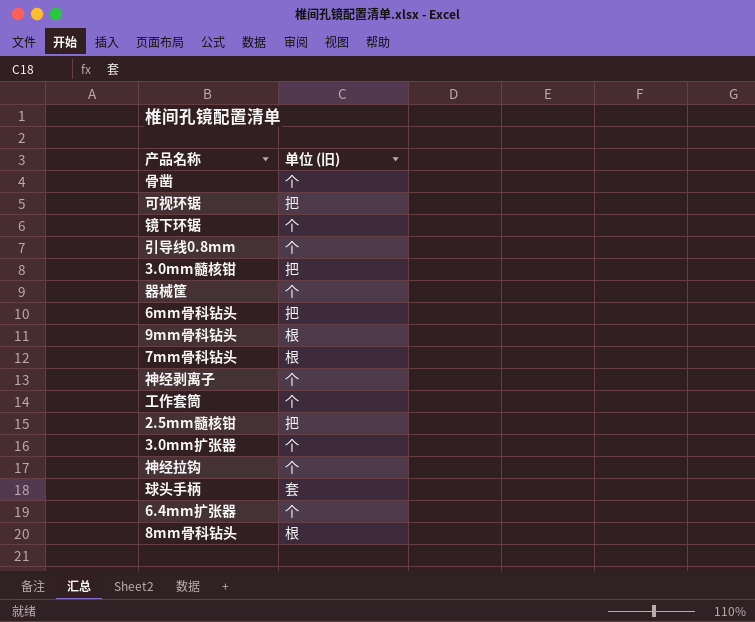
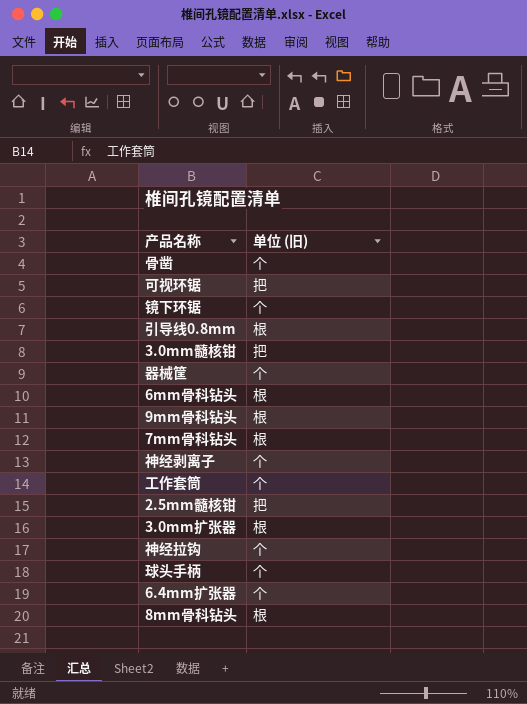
引导线0.8mm | 单位 (旧): 个 -> 根
6mm骨科钻头 | 单位 (旧): 把 -> 根
3.0mm扩张器 | 单位 (旧): 个 -> 根
球头手柄 | 单位 (旧): 套 -> 个

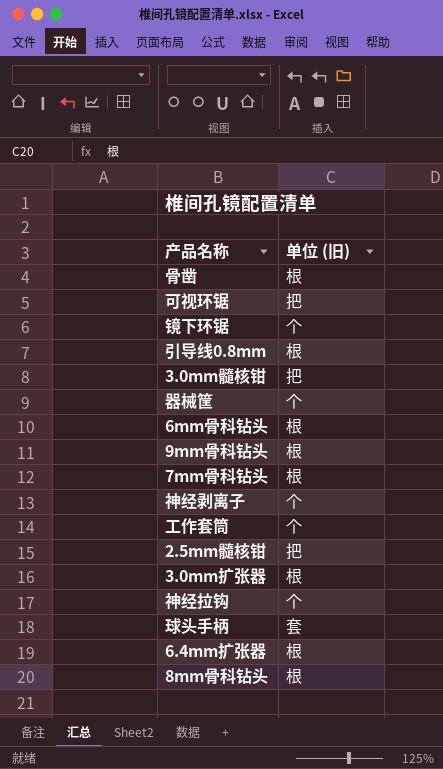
骨凿 | 单位 (旧): 个 -> 根
球头手柄 | 单位 (旧): 个 -> 套
6.4mm扩张器 | 单位 (旧): 个 -> 根

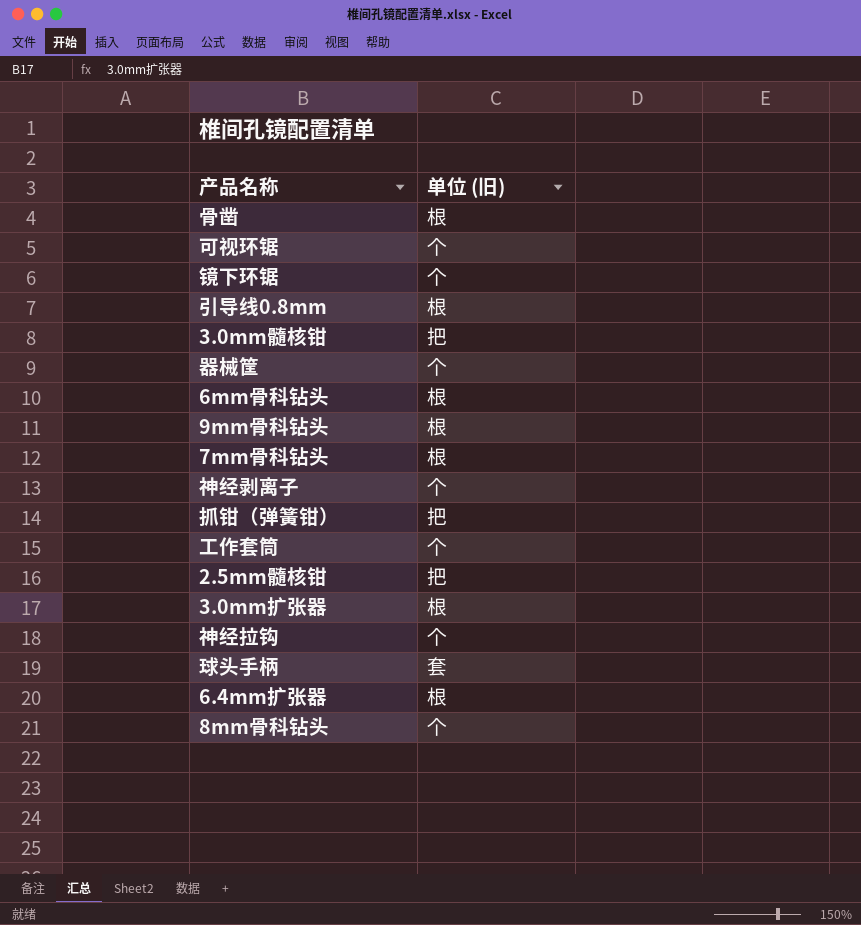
可视环锯 | 单位 (旧): 把 -> 个
row 抓钳（弹簧钳）: none -> 把
8mm骨科钻头 | 单位 (旧): 根 -> 个

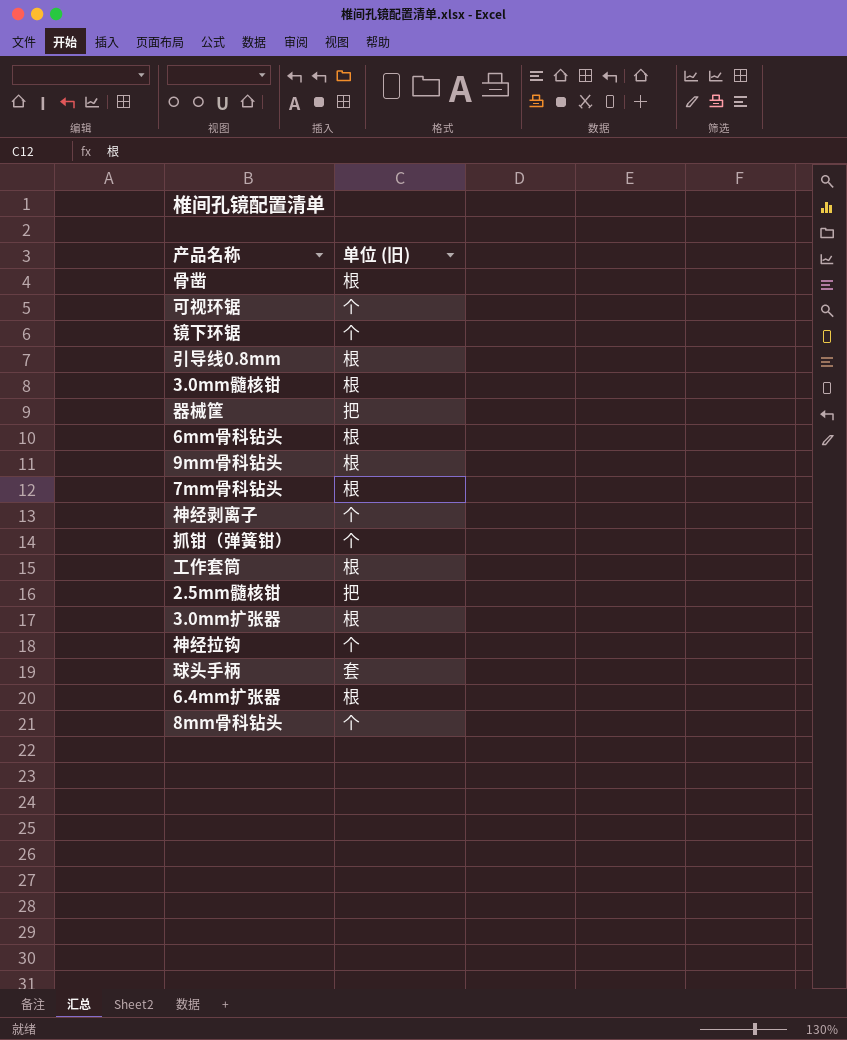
3.0mm髓核钳 | 单位 (旧): 把 -> 根
器械筐 | 单位 (旧): 个 -> 把
抓钳（弹簧钳） | 单位 (旧): 把 -> 个
工作套筒 | 单位 (旧): 个 -> 根

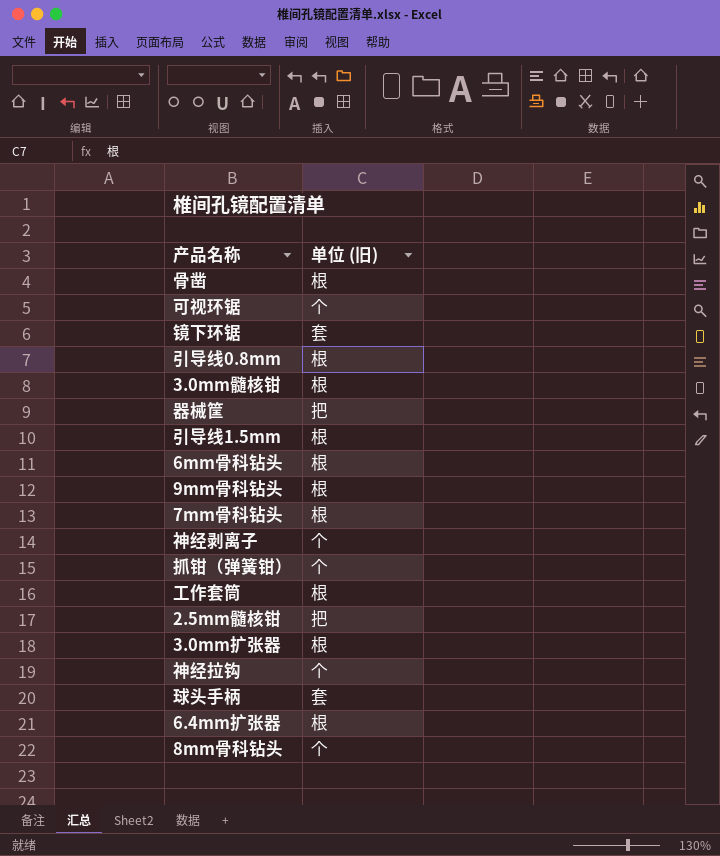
镜下环锯 | 单位 (旧): 个 -> 套
row 引导线1.5mm: none -> 根

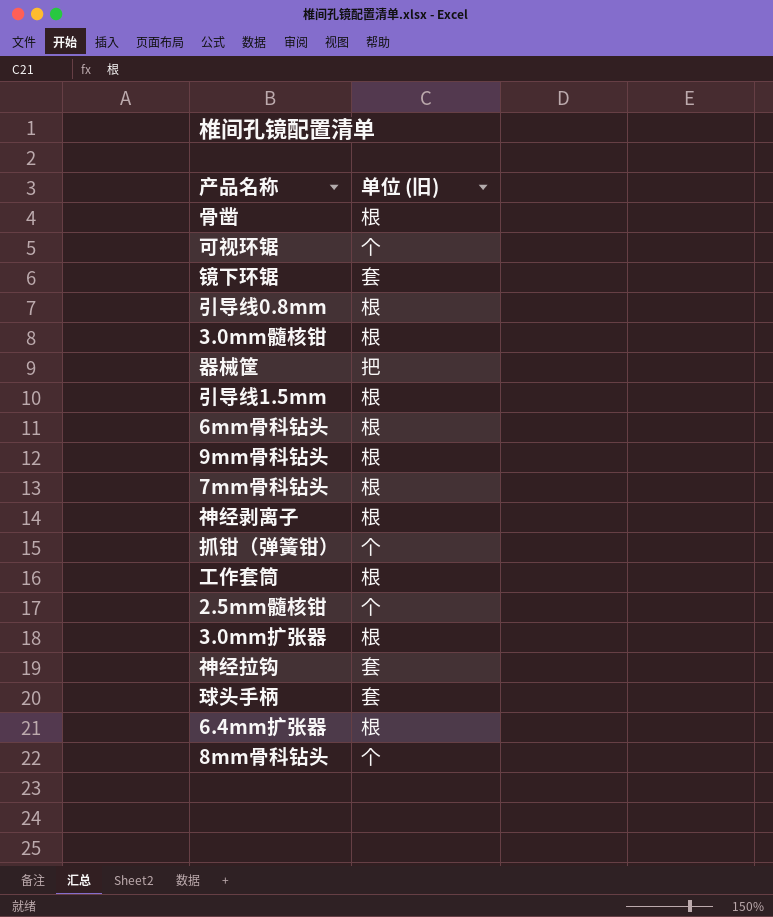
神经剥离子 | 单位 (旧): 个 -> 根
2.5mm髓核钳 | 单位 (旧): 把 -> 个
神经拉钩 | 单位 (旧): 个 -> 套

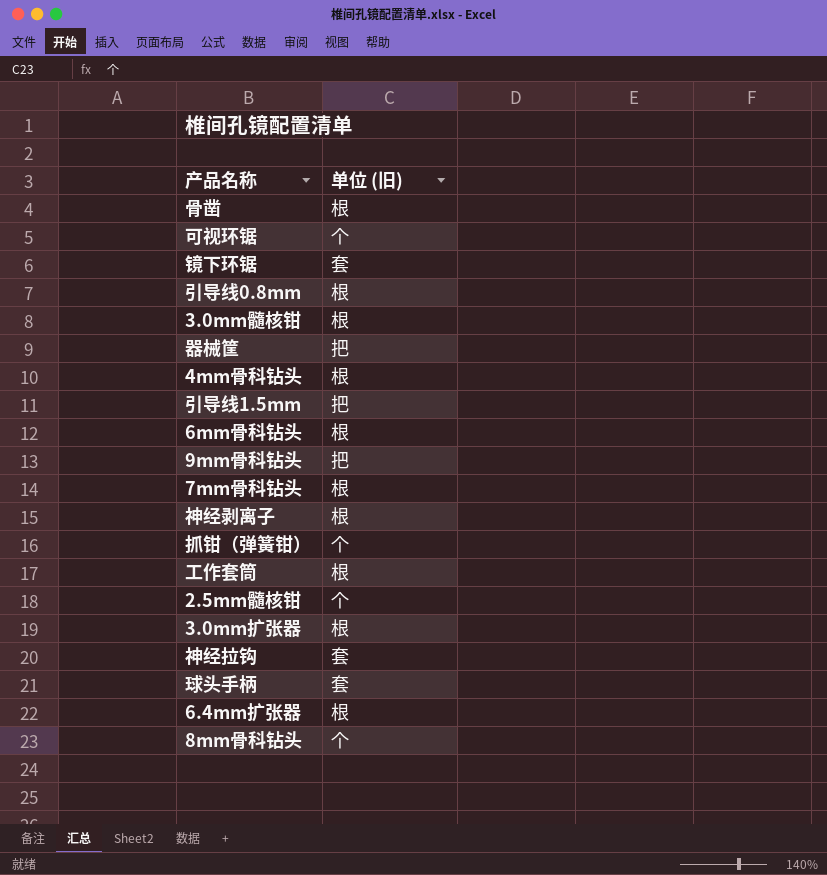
row 4mm骨科钻头: none -> 根
引导线1.5mm | 单位 (旧): 根 -> 把
9mm骨科钻头 | 单位 (旧): 根 -> 把

